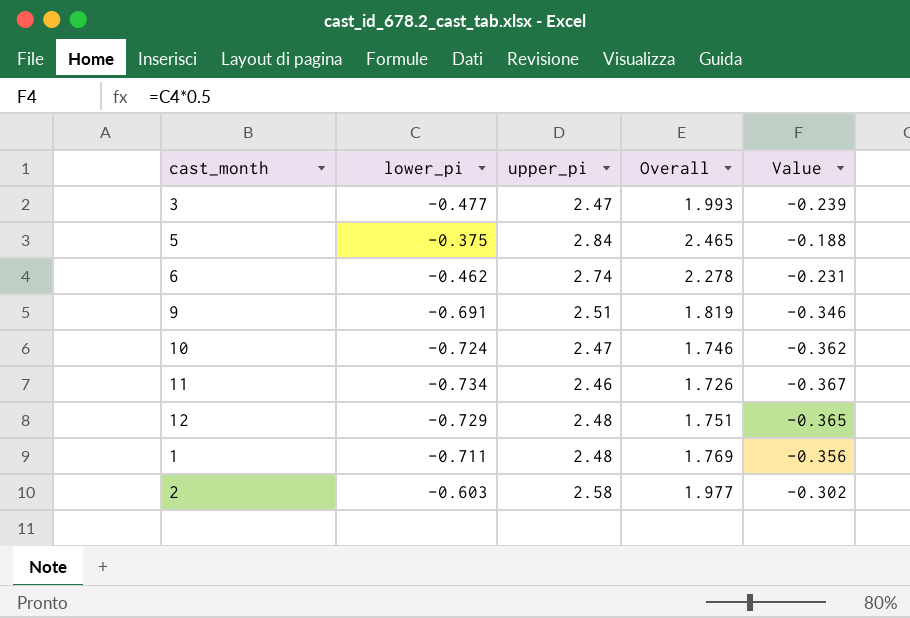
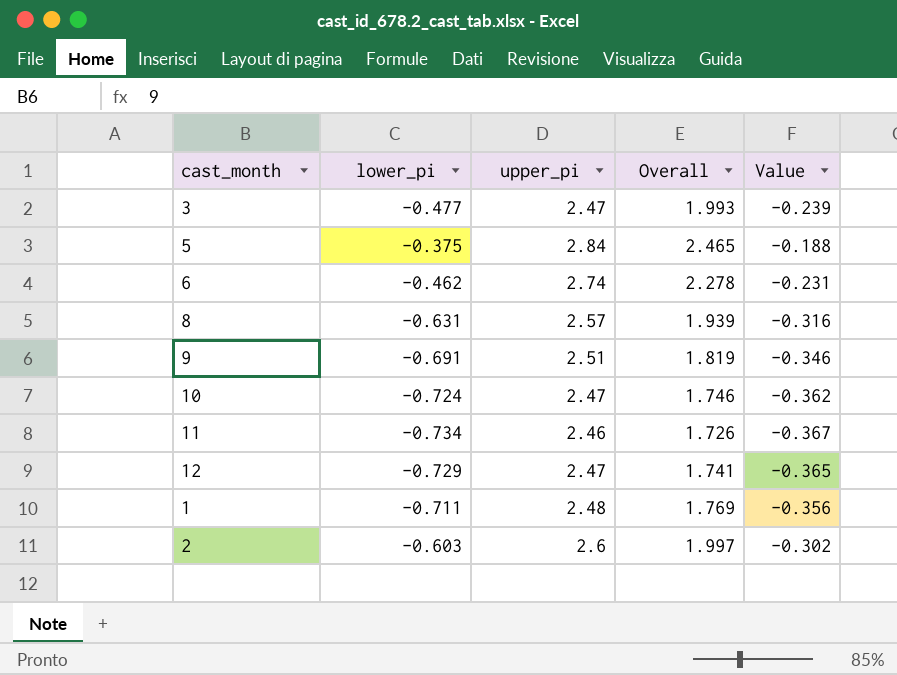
row 8: none -> -0.631 | 2.57 | 1.939 | -0.316
12 | upper_pi: 2.48 -> 2.47
12 | Overall: 1.751 -> 1.741
2 | upper_pi: 2.58 -> 2.6
2 | Overall: 1.977 -> 1.997

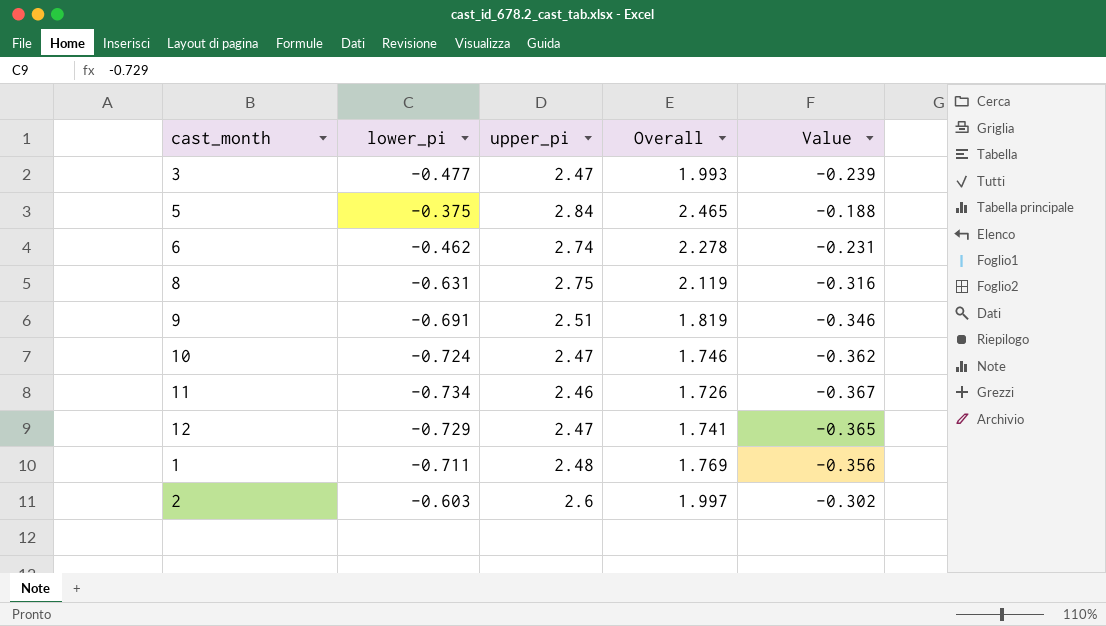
8 | upper_pi: 2.57 -> 2.75
8 | Overall: 1.939 -> 2.119

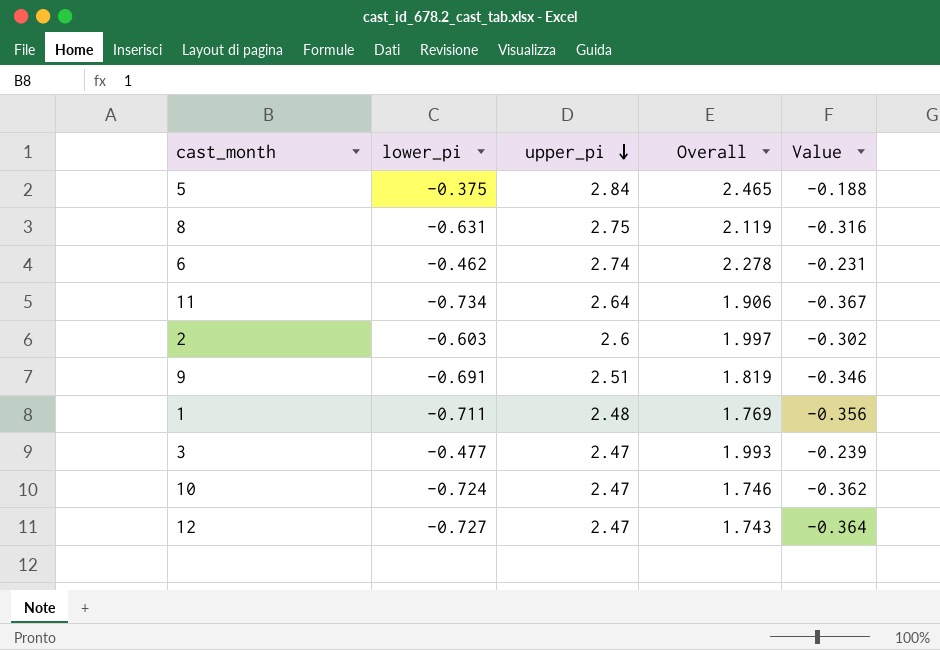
row order: none -> upper_pi descending
11 | upper_pi: 2.46 -> 2.64
11 | Overall: 1.726 -> 1.906
12 | lower_pi: -0.729 -> -0.727
12 | Overall: 1.741 -> 1.743
12 | Value: -0.365 -> -0.364

